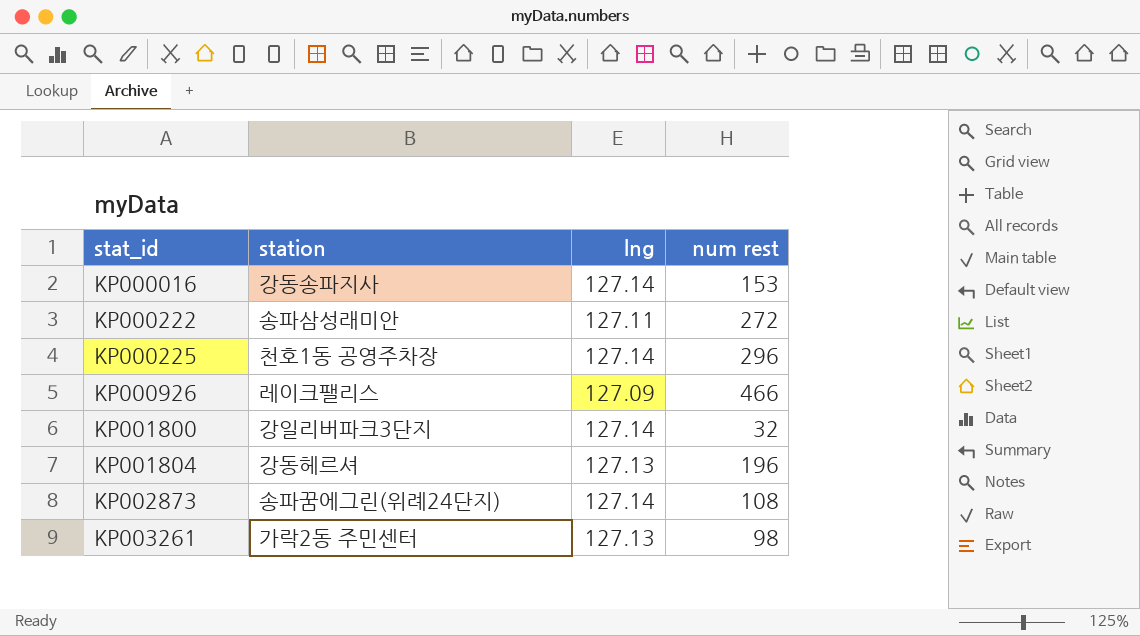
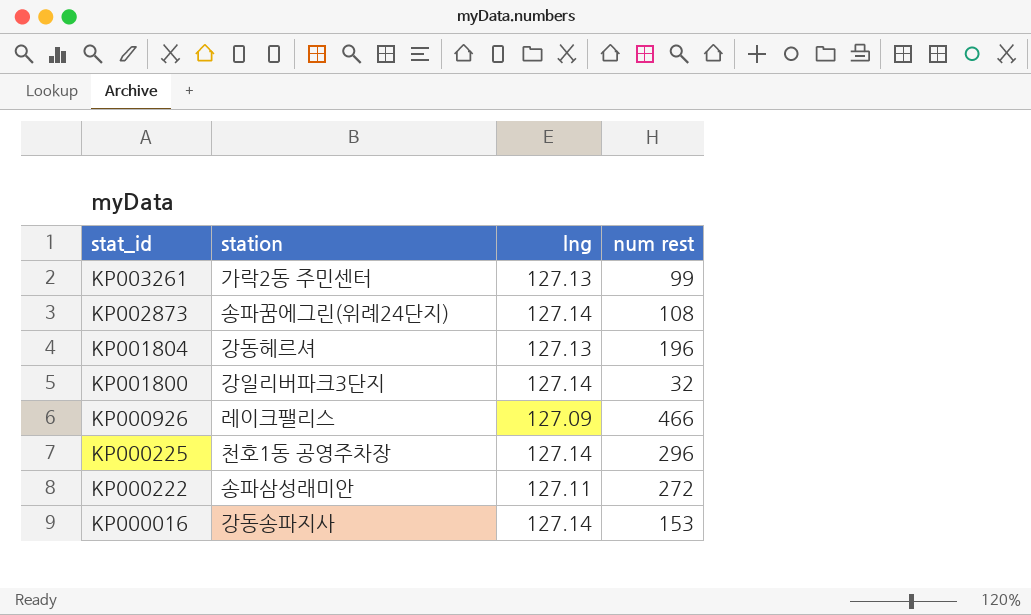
row order: stat_id ascending -> stat_id descending
KP003261 | num rest: 98 -> 99

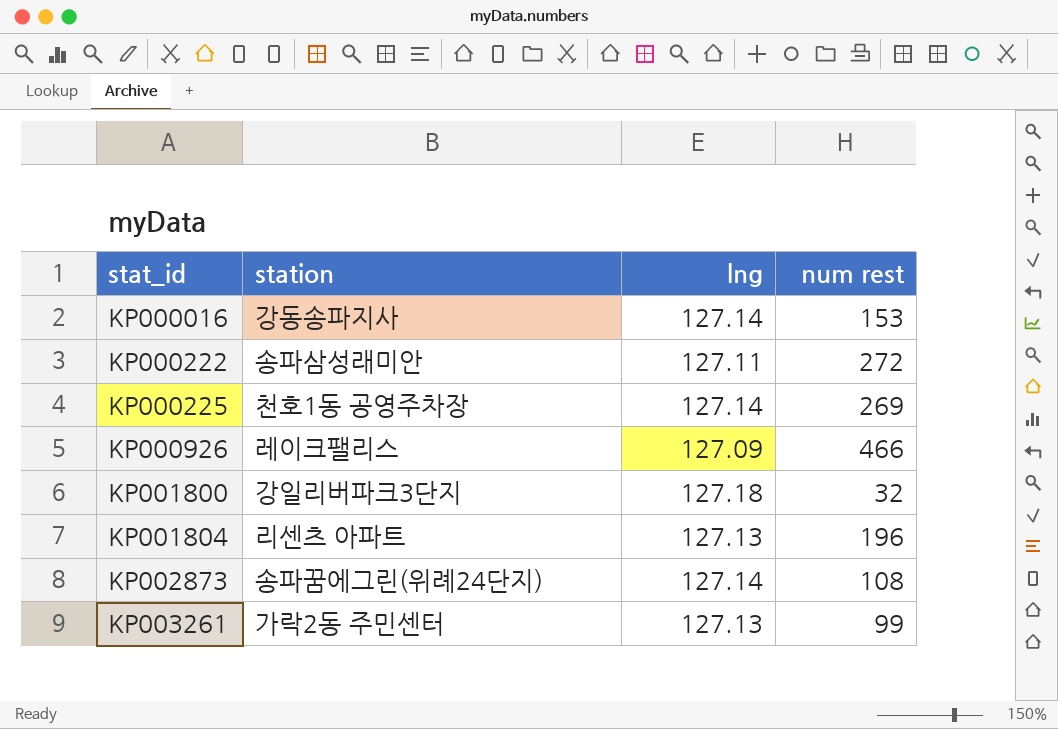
row order: stat_id descending -> stat_id ascending
KP000225 | num rest: 296 -> 269
KP001800 | lng: 127.14 -> 127.18
KP001804 | station: 강동헤르셔 -> 리센츠 아파트

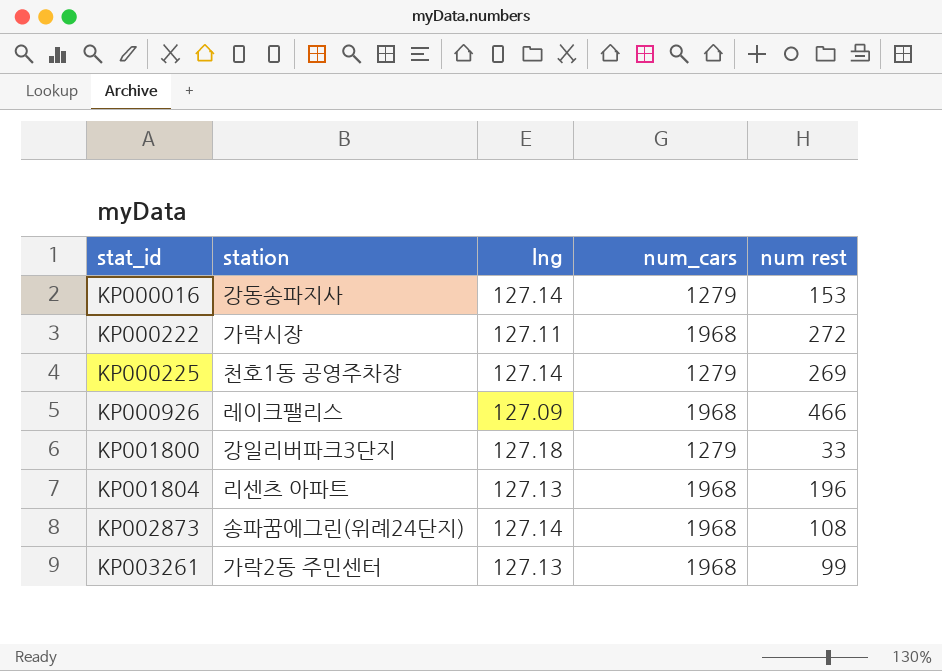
column num_cars | position: none -> 4
KP000222 | station: 송파삼성래미안 -> 가락시장
KP001800 | num rest: 32 -> 33

